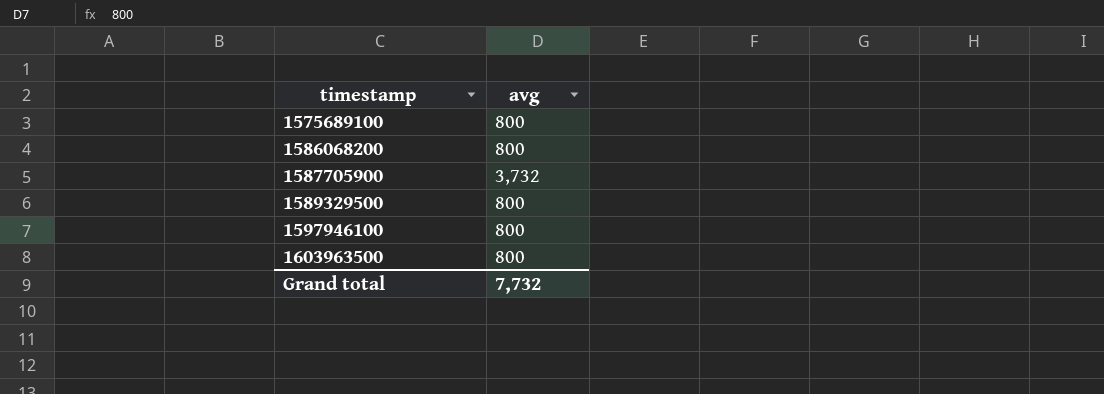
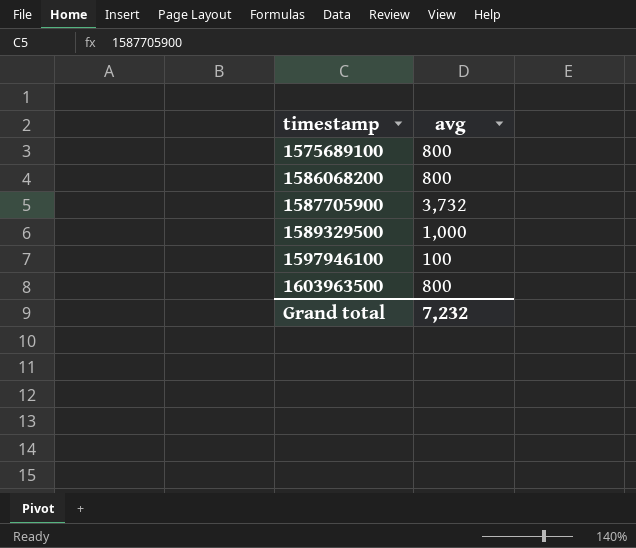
1589329500 | avg: 800 -> 1,000
1597946100 | avg: 800 -> 100
Grand total | avg: 7,732 -> 7,232

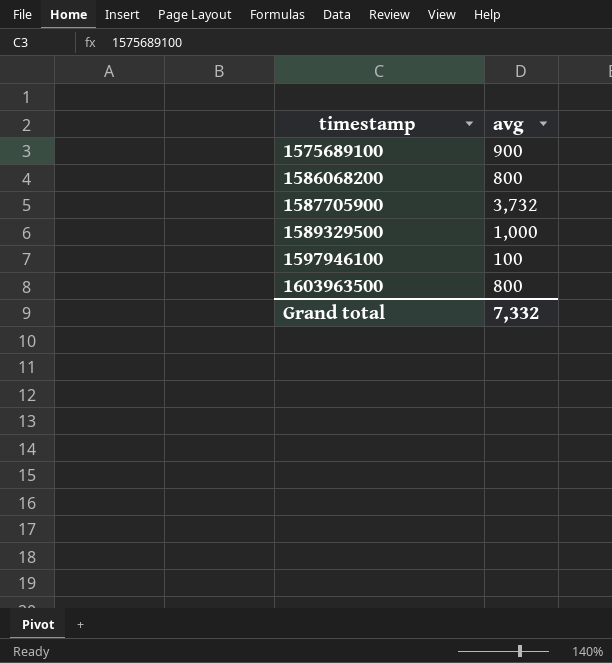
1575689100 | avg: 800 -> 900
Grand total | avg: 7,232 -> 7,332

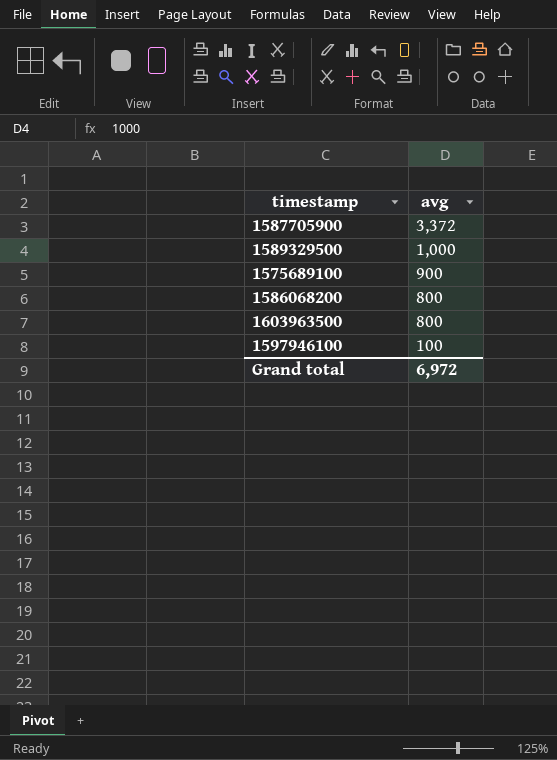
row order: timestamp ascending -> avg descending
1587705900 | avg: 3,732 -> 3,372
Grand total | avg: 7,332 -> 6,972

